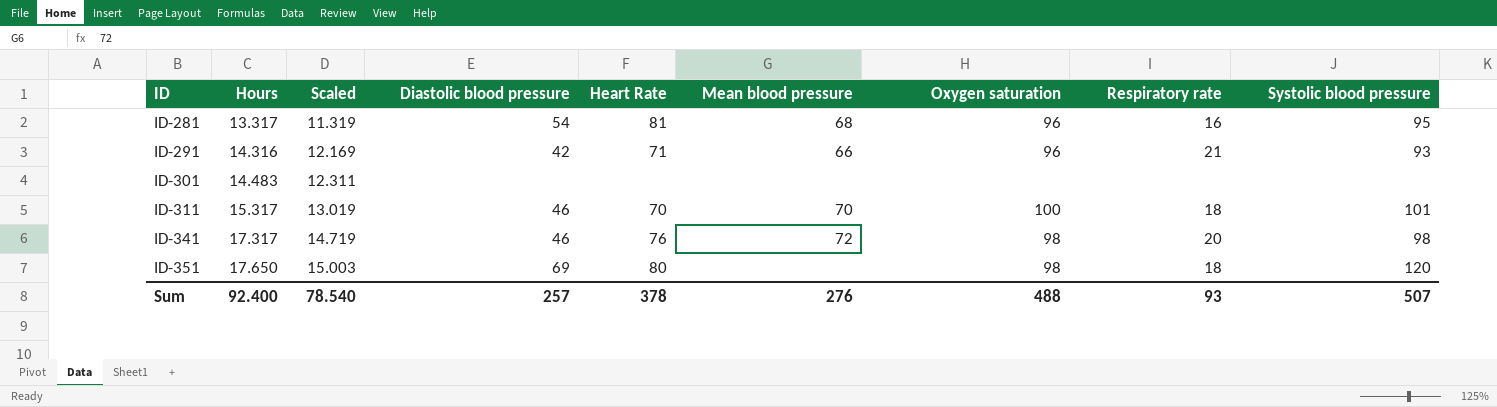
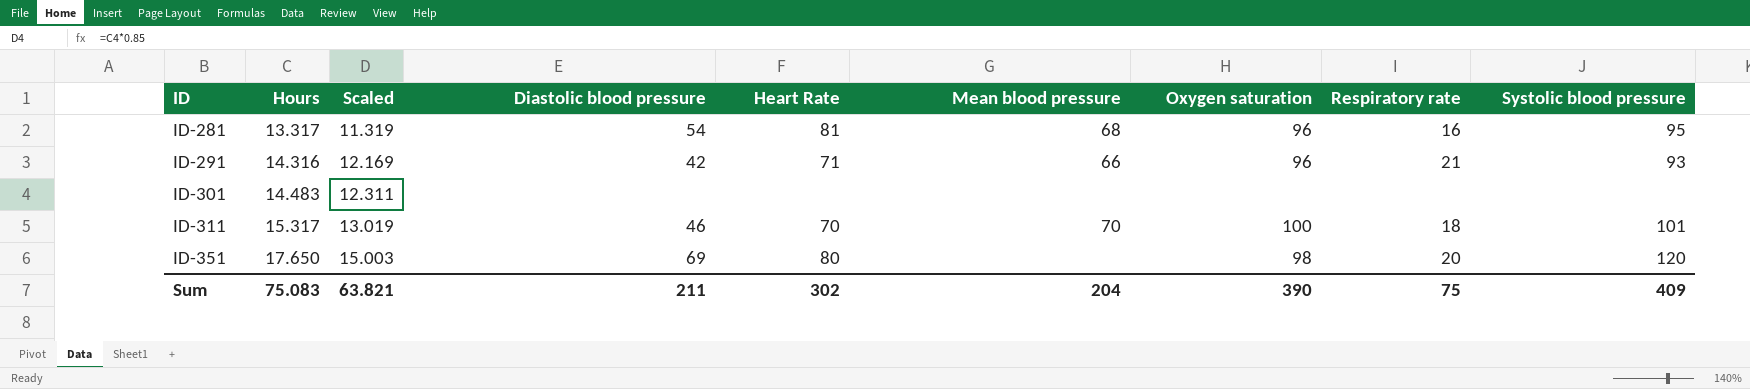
row ID-341: 17.317 | 14.719 | 46 | 76 | 72 | 98 | 20 | 98 -> none
ID-351 | Respiratory rate: 18 -> 20
Sum | Hours: 92.400 -> 75.083
Sum | Scaled: 78.540 -> 63.821
Sum | Diastolic blood pressure: 257 -> 211
Sum | Heart Rate: 378 -> 302
Sum | Mean blood pressure: 276 -> 204
Sum | Oxygen saturation: 488 -> 390
Sum | Respiratory rate: 93 -> 75
Sum | Systolic blood pressure: 507 -> 409

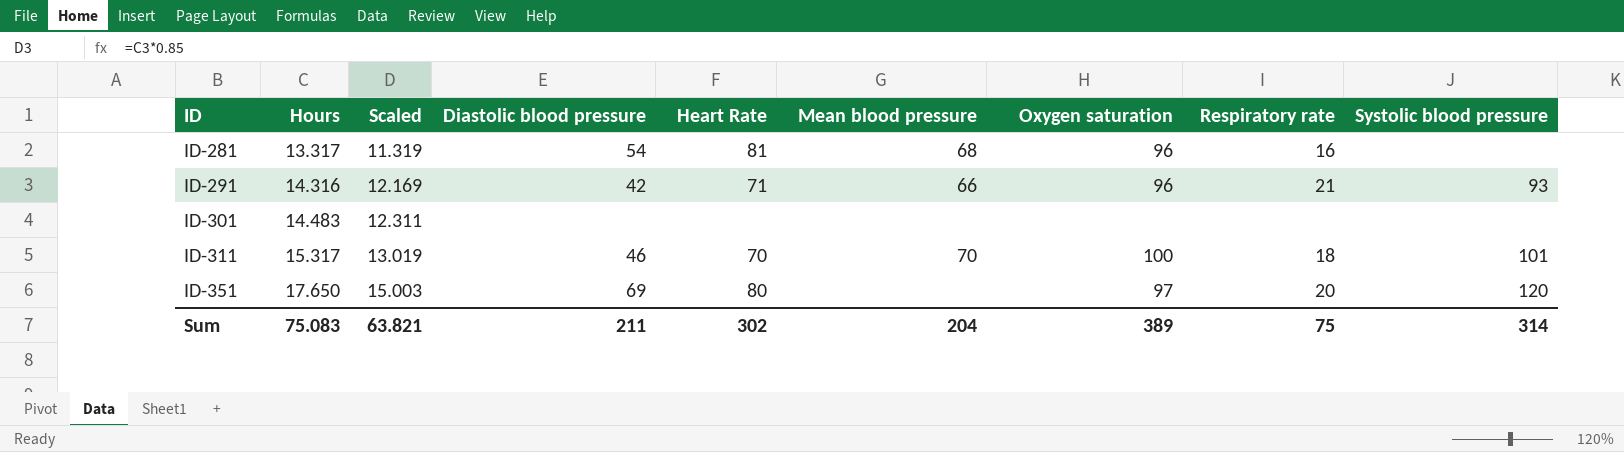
ID-281 | Systolic blood pressure: 95 -> none
ID-351 | Oxygen saturation: 98 -> 97
Sum | Oxygen saturation: 390 -> 389
Sum | Systolic blood pressure: 409 -> 314

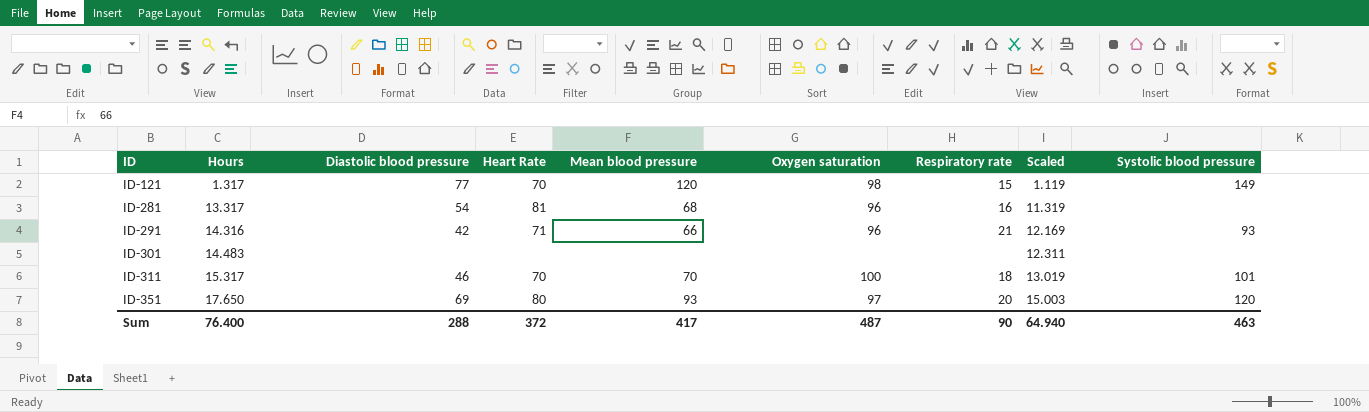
column Scaled | position: 3 -> 8
row ID-121: none -> 1.317 | 77 | 70 | 120 | 98 | 15 | 1.119 | 149
ID-351 | Mean blood pressure: none -> 93
Sum | Hours: 75.083 -> 76.400
Sum | Diastolic blood pressure: 211 -> 288
Sum | Heart Rate: 302 -> 372
Sum | Mean blood pressure: 204 -> 417
Sum | Oxygen saturation: 389 -> 487
Sum | Respiratory rate: 75 -> 90
Sum | Scaled: 63.821 -> 64.940
Sum | Systolic blood pressure: 314 -> 463

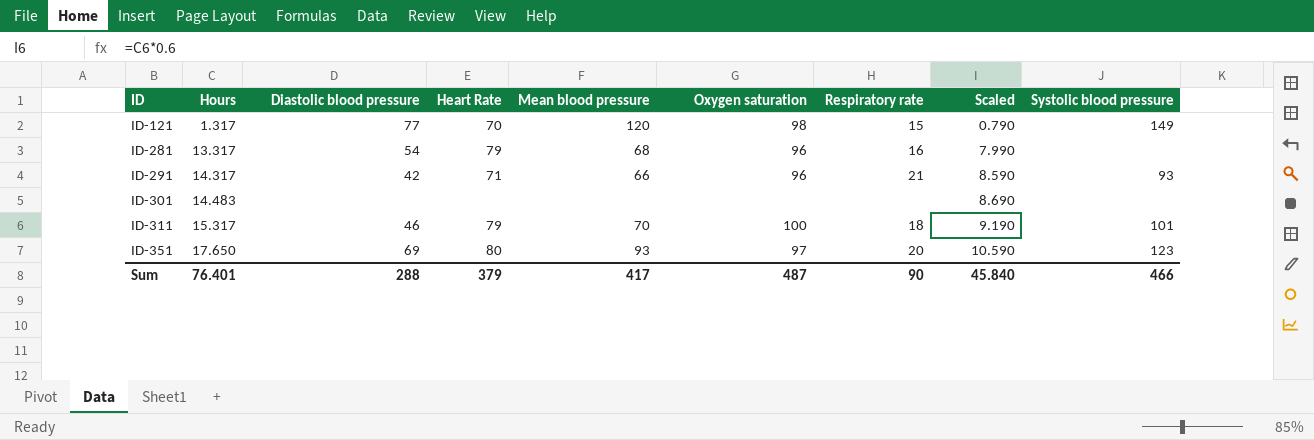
column Scaled | formula: [Hours] * 0.85 -> [Hours] * 0.6
ID-281 | Heart Rate: 81 -> 79
ID-291 | Hours: 14.316 -> 14.317
ID-311 | Heart Rate: 70 -> 79
ID-351 | Systolic blood pressure: 120 -> 123
Sum | Hours: 76.400 -> 76.401
Sum | Heart Rate: 372 -> 379
Sum | Scaled: 64.940 -> 45.840
Sum | Systolic blood pressure: 463 -> 466

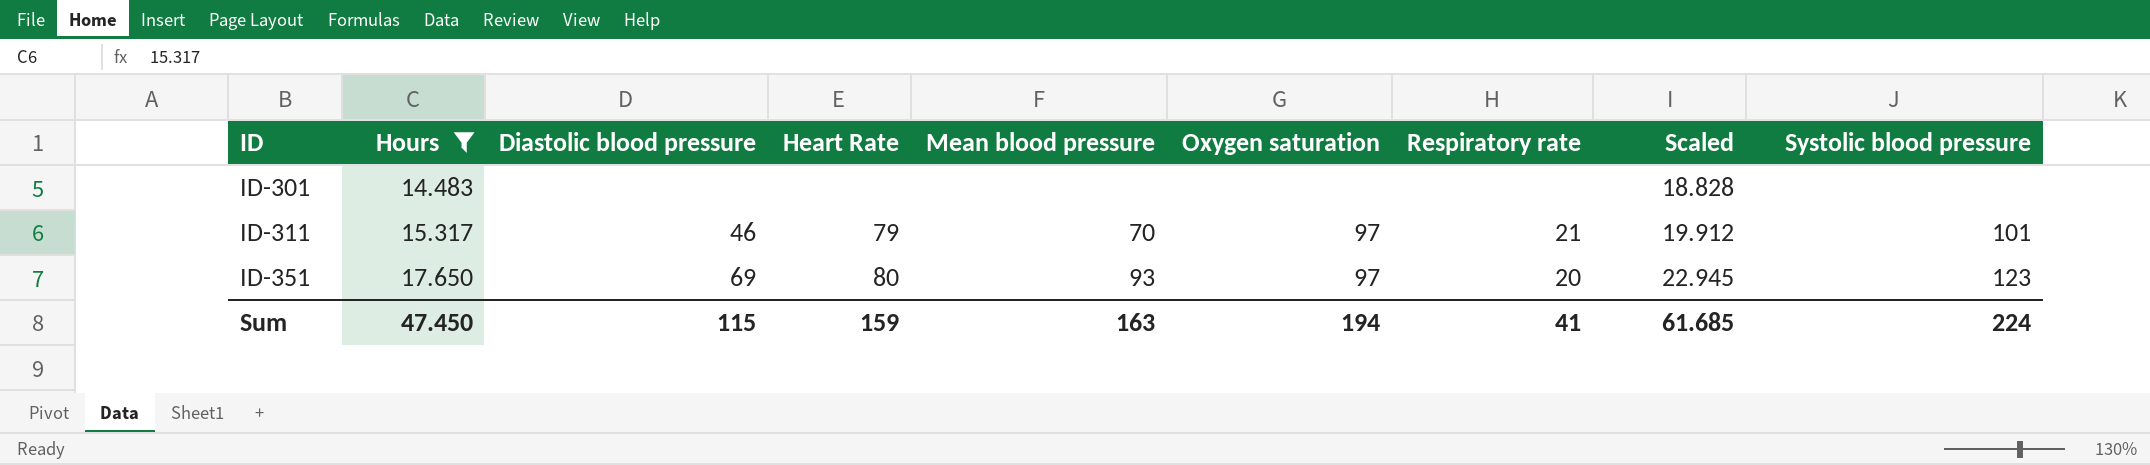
filter: none -> Hours >= 14.483
column Scaled | formula: [Hours] * 0.6 -> [Hours] * 1.3
ID-311 | Oxygen saturation: 100 -> 97
ID-311 | Respiratory rate: 18 -> 21
Sum | Hours: 76.401 -> 47.450
Sum | Diastolic blood pressure: 288 -> 115
Sum | Heart Rate: 379 -> 159
Sum | Mean blood pressure: 417 -> 163
Sum | Oxygen saturation: 487 -> 194
Sum | Respiratory rate: 90 -> 41
Sum | Scaled: 45.840 -> 61.685
Sum | Systolic blood pressure: 466 -> 224

